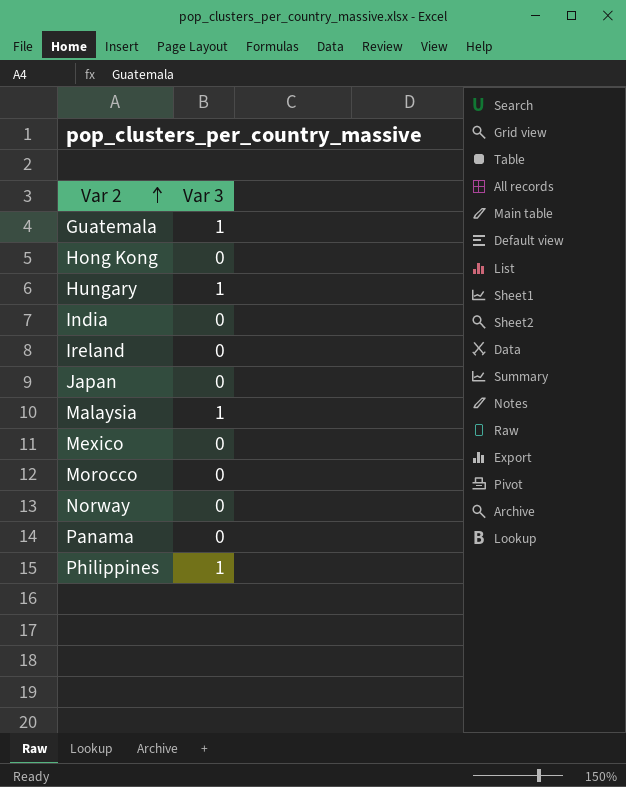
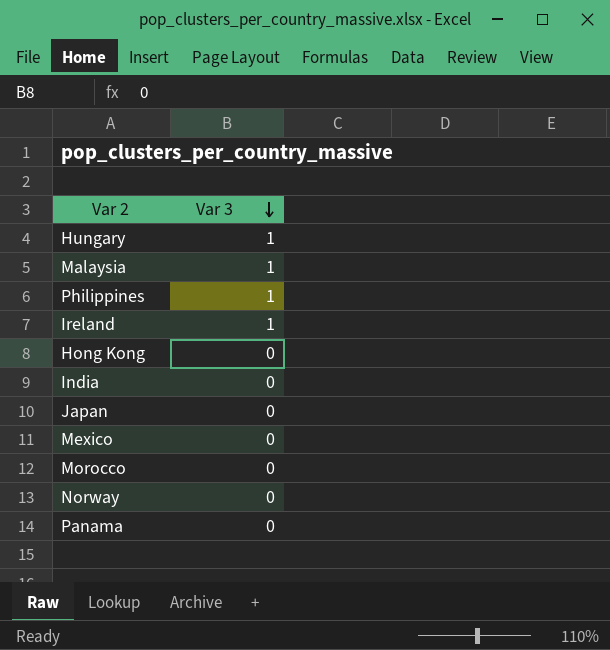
row order: Var 2 ascending -> Var 3 descending
row Guatemala: 1 -> none
Ireland | Var 3: 0 -> 1

